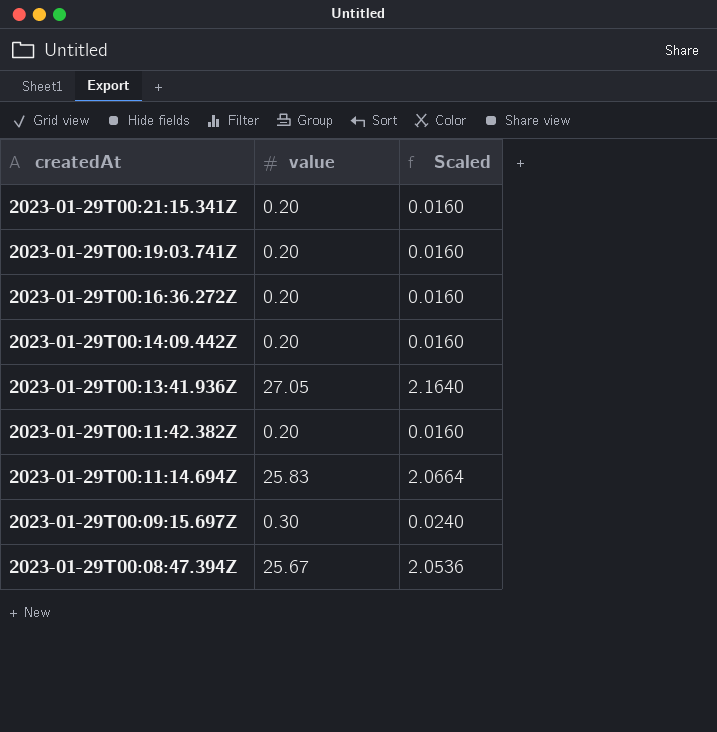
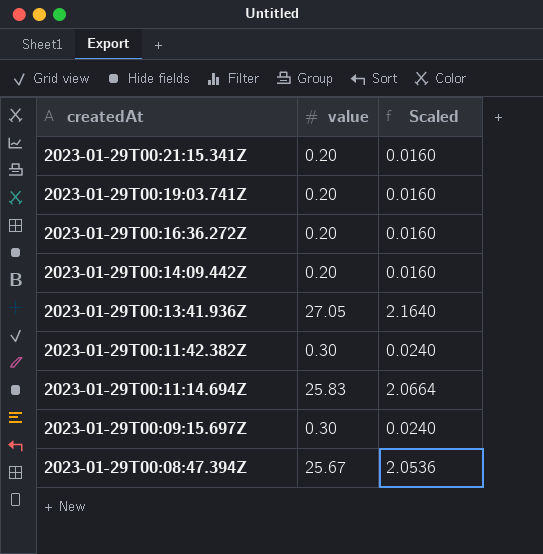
2023-01-29T00:11:42.382Z | value: 0.20 -> 0.30
2023-01-29T00:11:42.382Z | Scaled: 0.0160 -> 0.0240

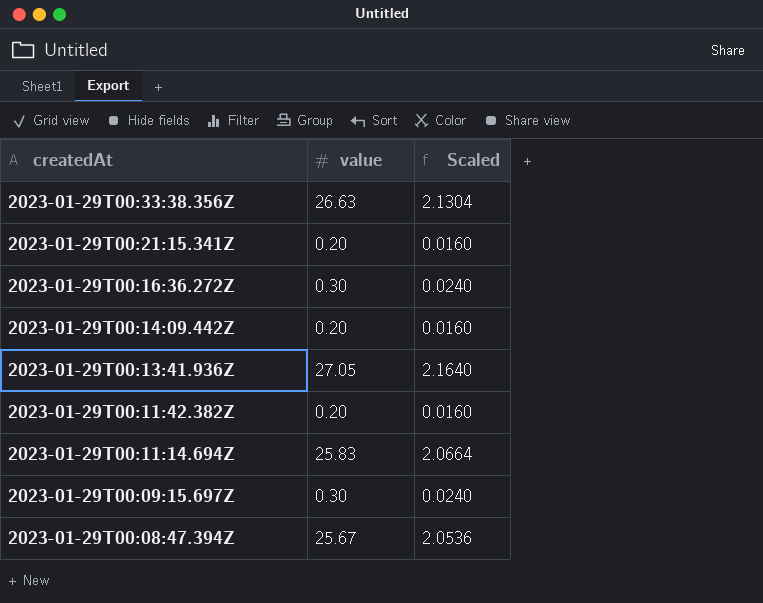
row 2023-01-29T00:19:03.741Z: 0.20 | 0.0160 -> none
row 2023-01-29T00:33:38.356Z: none -> 26.63 | 2.1304
2023-01-29T00:16:36.272Z | value: 0.20 -> 0.30
2023-01-29T00:16:36.272Z | Scaled: 0.0160 -> 0.0240
2023-01-29T00:11:42.382Z | value: 0.30 -> 0.20
2023-01-29T00:11:42.382Z | Scaled: 0.0240 -> 0.0160

